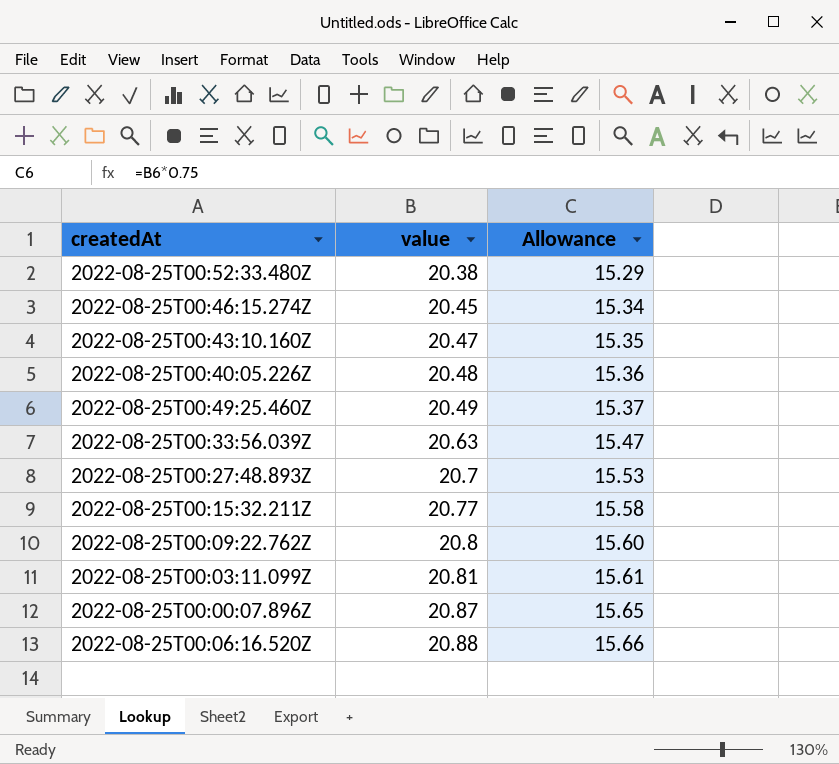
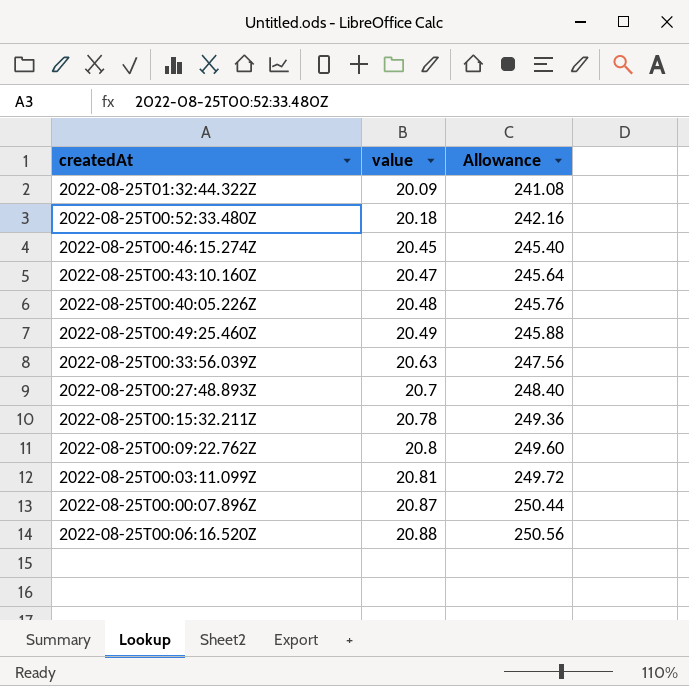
column Allowance | formula: [value] * 0.75 -> [value] * 12
row 2022-08-25T01:32:44.322Z: none -> 20.09 | 241.08
2022-08-25T00:52:33.480Z | value: 20.38 -> 20.18
2022-08-25T00:15:32.211Z | value: 20.77 -> 20.78

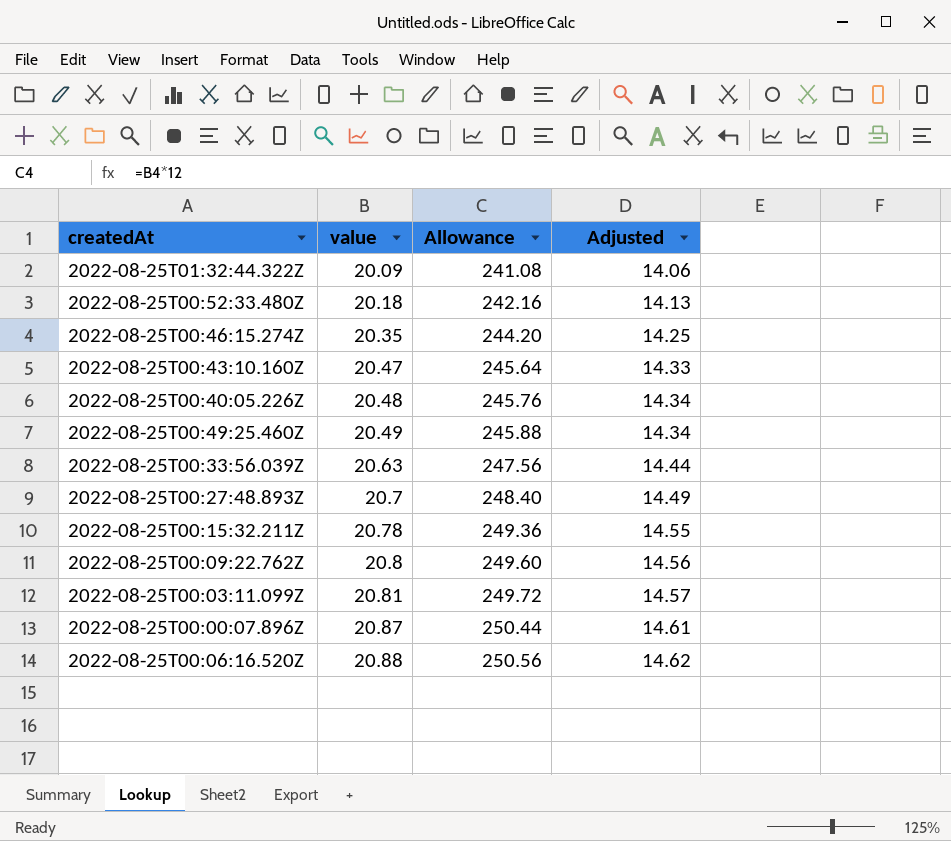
column Adjusted | formula: none -> [value] * 0.7
2022-08-25T00:46:15.274Z | value: 20.45 -> 20.35
2022-08-25T00:46:15.274Z | Allowance: 245.40 -> 244.20

